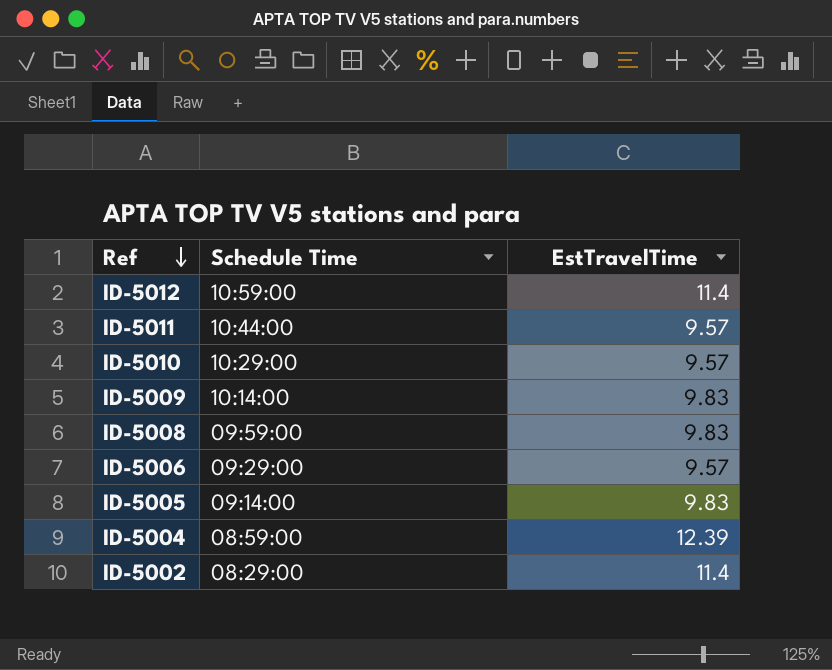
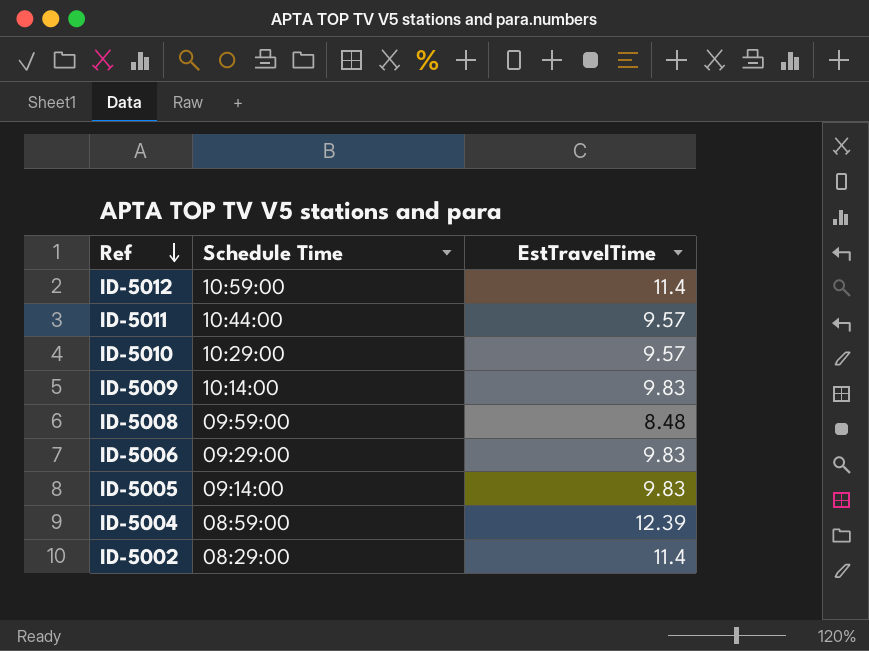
ID-5008 | EstTravelTime: 9.83 -> 8.48
ID-5006 | EstTravelTime: 9.57 -> 9.83

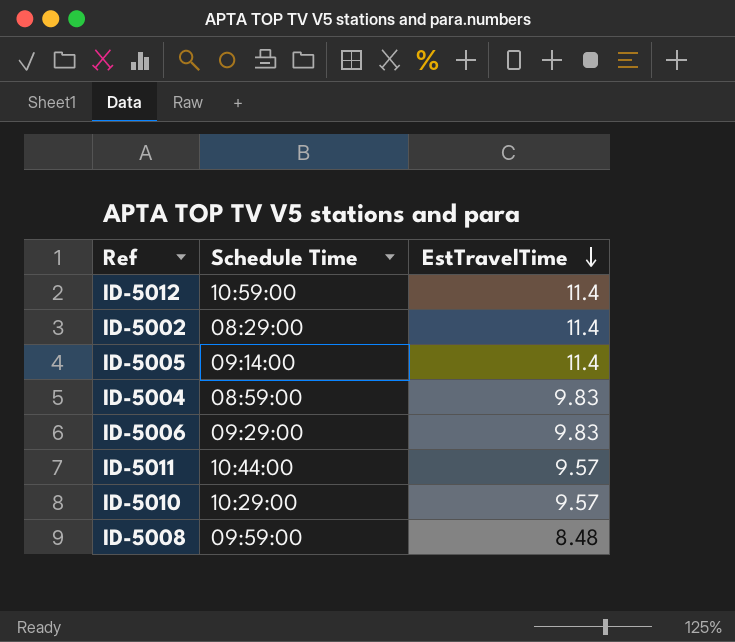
row order: Ref descending -> EstTravelTime descending
row ID-5009: 10:14:00 | 9.83 -> none
ID-5005 | EstTravelTime: 9.83 -> 11.4
ID-5004 | EstTravelTime: 12.39 -> 9.83

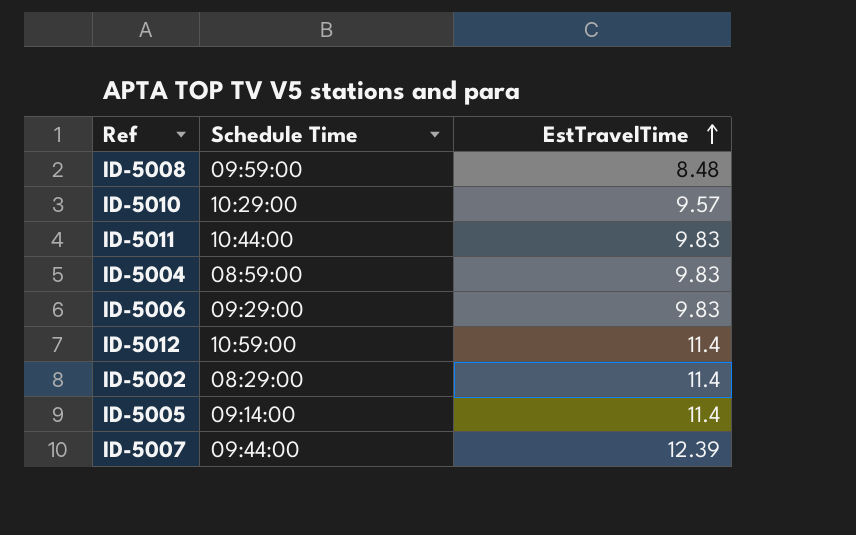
row order: EstTravelTime descending -> EstTravelTime ascending
ID-5011 | EstTravelTime: 9.57 -> 9.83
row ID-5007: none -> 09:44:00 | 12.39

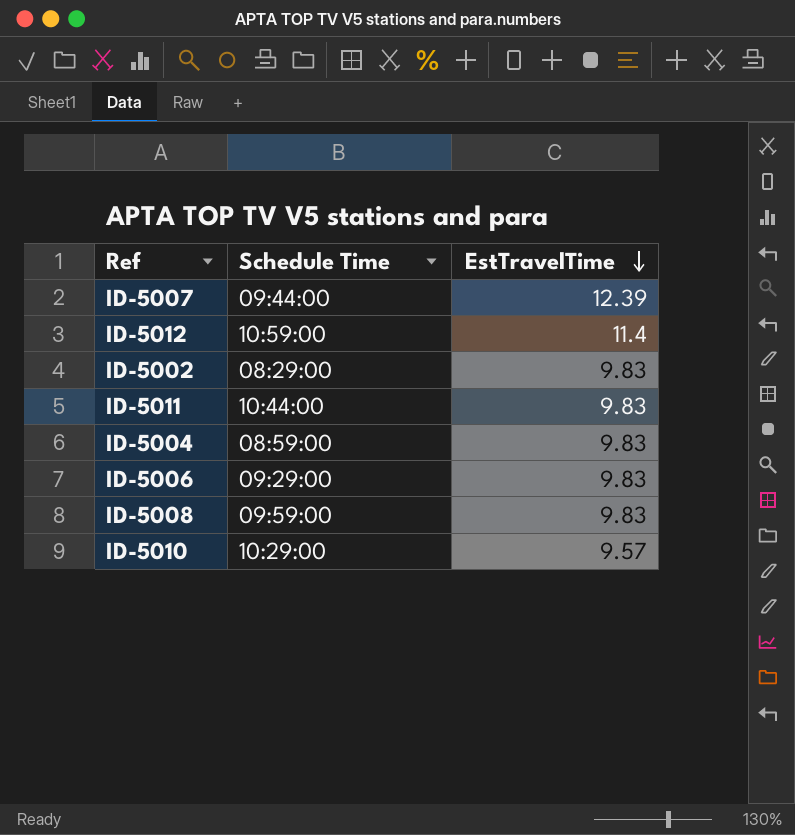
row order: EstTravelTime ascending -> EstTravelTime descending
row ID-5005: 09:14:00 | 11.4 -> none
ID-5002 | EstTravelTime: 11.4 -> 9.83
ID-5008 | EstTravelTime: 8.48 -> 9.83

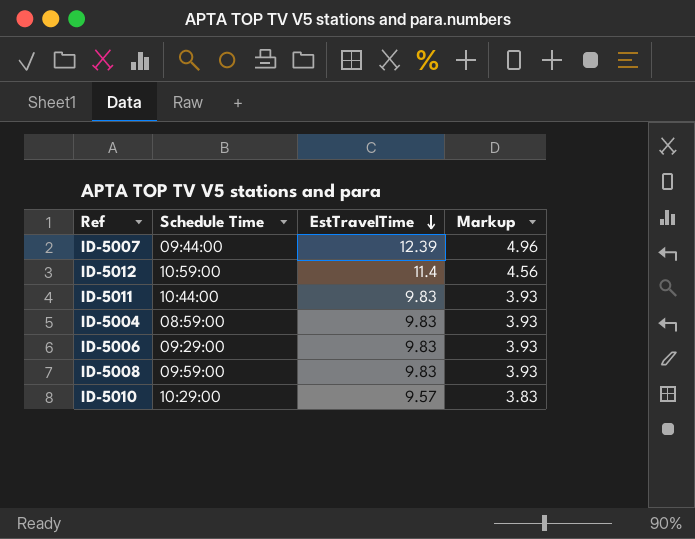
column Markup | formula: none -> [EstTravelTime] * 0.4
row ID-5002: 08:29:00 | 9.83 -> none

